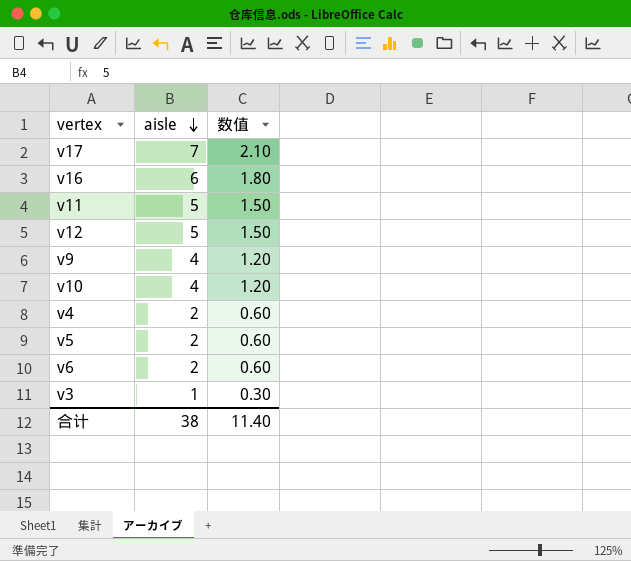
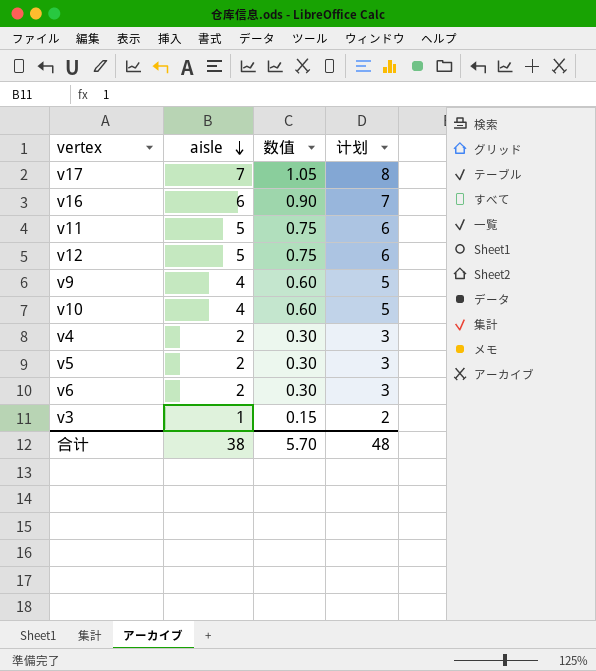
column 数值 | formula: [aisle] * 0.3 -> [aisle] * 0.15
column 计划 | formula: none -> [aisle] + 1
合计 | 数值: 11.40 -> 5.70

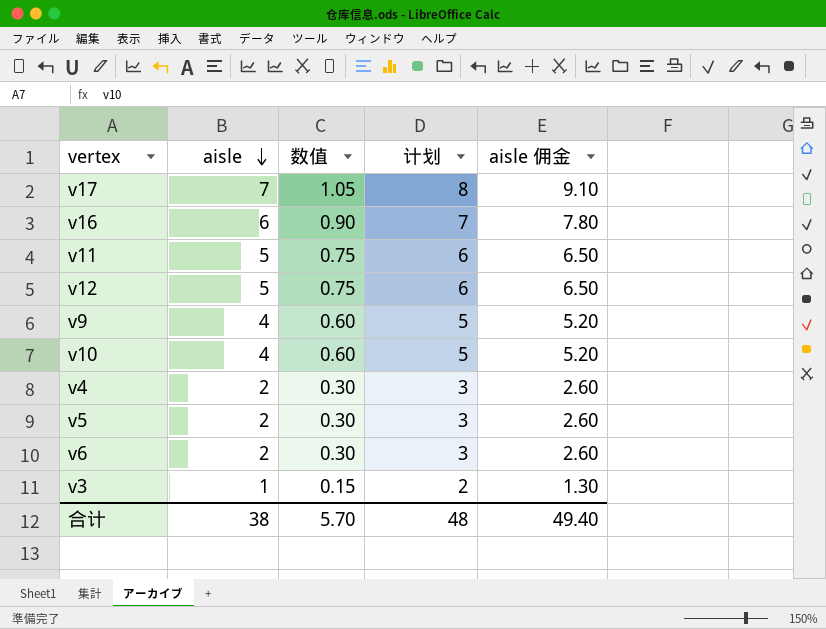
column aisle 佣金 | formula: none -> [aisle] * 1.3

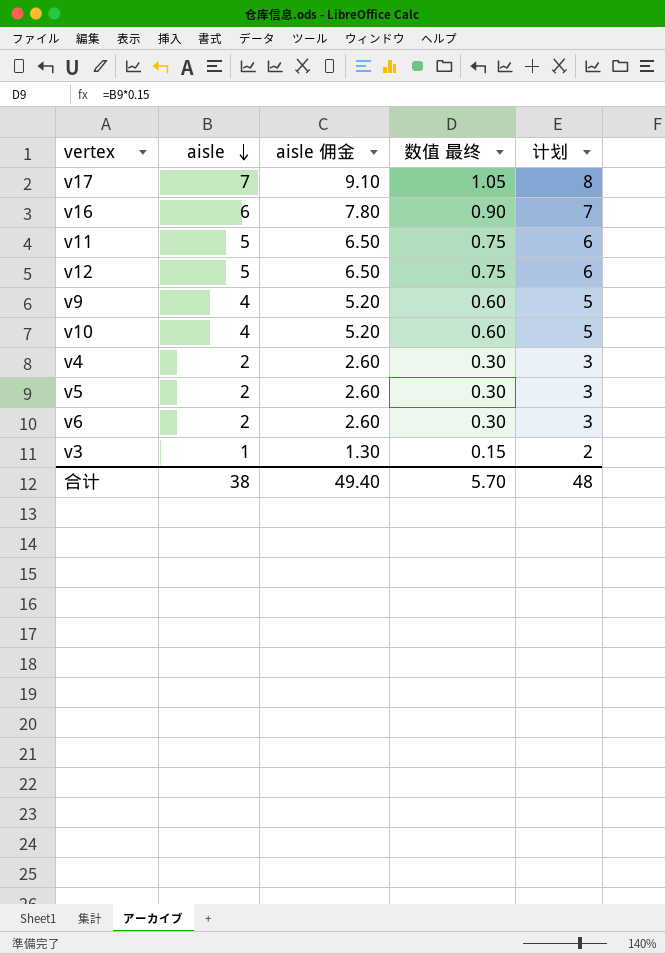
column aisle 佣金 | position: 5 -> 3
column name: 数值 -> 数值 最终

